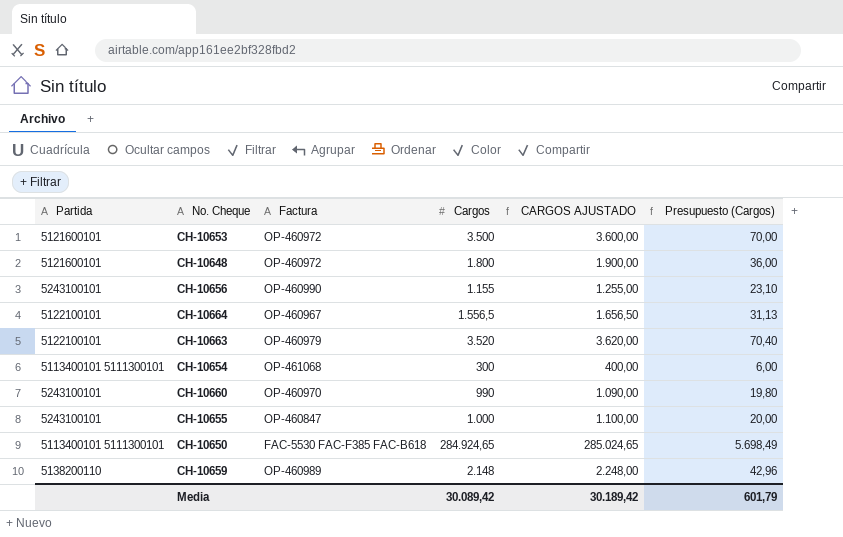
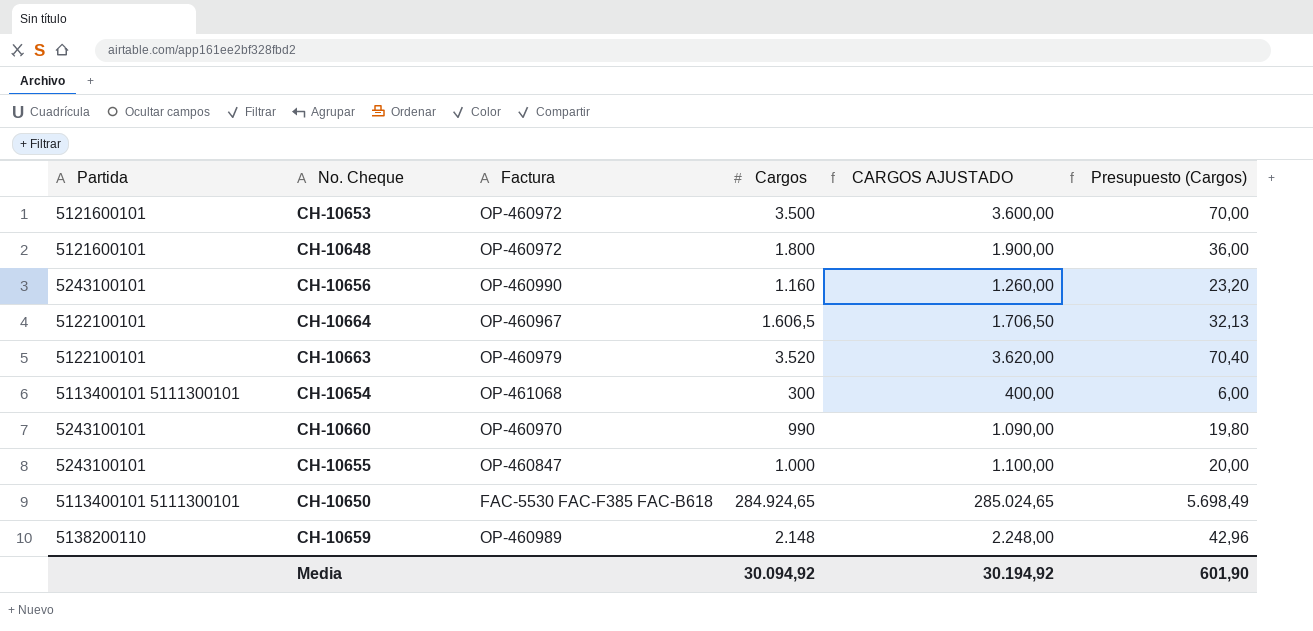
CH-10656 | Cargos: 1.155 -> 1.160
CH-10656 | CARGOS AJUSTADO: 1.255,00 -> 1.260,00
CH-10656 | Presupuesto (Cargos): 23,10 -> 23,20
CH-10664 | Cargos: 1.556,5 -> 1.606,5
CH-10664 | CARGOS AJUSTADO: 1.656,50 -> 1.706,50
CH-10664 | Presupuesto (Cargos): 31,13 -> 32,13
Media | Cargos: 30.089,42 -> 30.094,92
Media | CARGOS AJUSTADO: 30.189,42 -> 30.194,92
Media | Presupuesto (Cargos): 601,79 -> 601,90

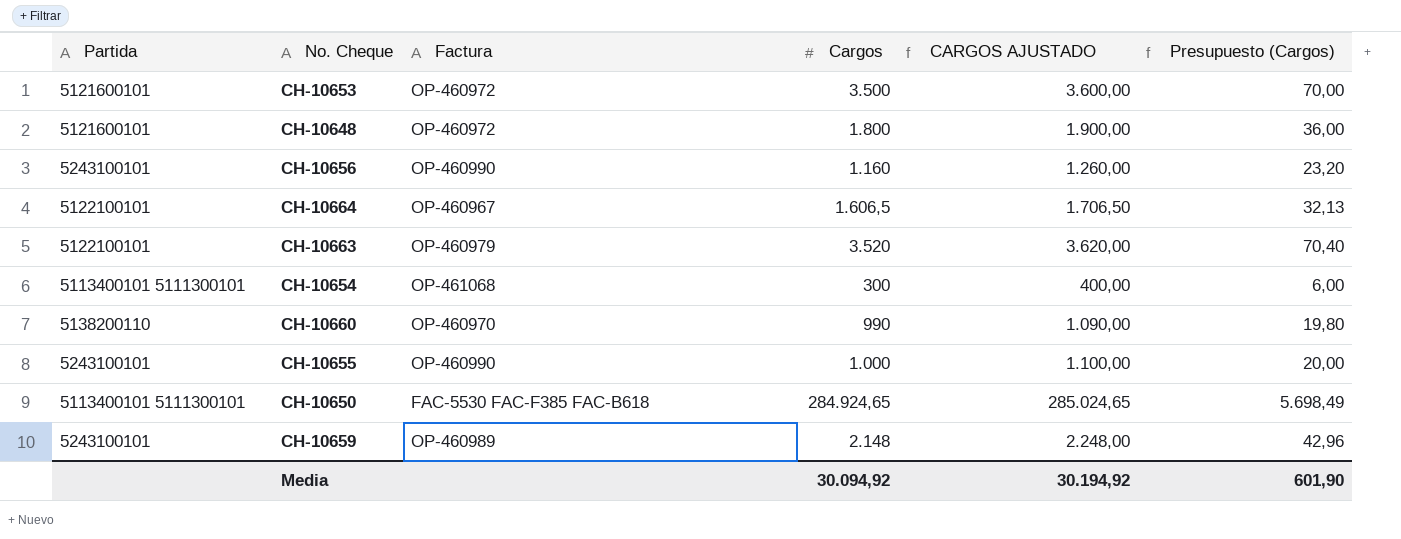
CH-10660 | Partida: 5243100101 -> 5138200110
CH-10655 | Factura: OP-460847 -> OP-460990
CH-10659 | Partida: 5138200110 -> 5243100101

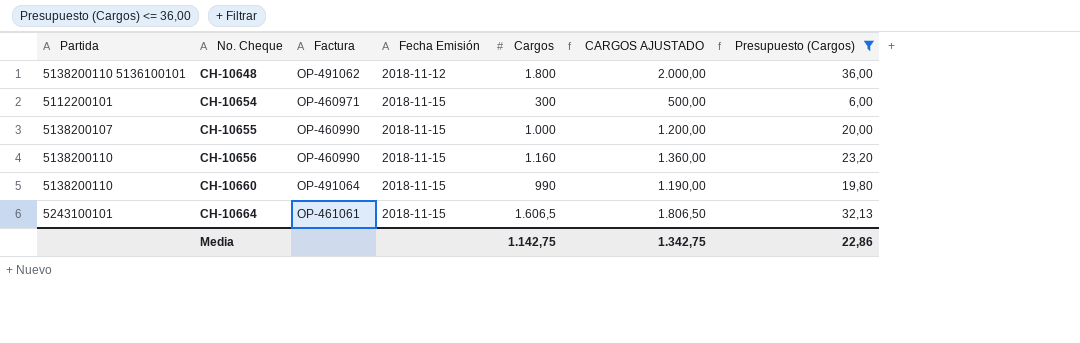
filter: none -> Presupuesto (Cargos) <= 36,00
row order: none -> No. Cheque ascending
column Fecha Emisión | position: none -> 4
column CARGOS AJUSTADO | formula: [Cargos] + 100 -> [Cargos] + 200
CH-10648 | Partida: 5121600101 -> 5138200110 5136100101
CH-10648 | Factura: OP-460972 -> OP-491062
CH-10654 | Partida: 5113400101 5111300101 -> 5112200101
CH-10654 | Factura: OP-461068 -> OP-460971
CH-10655 | Partida: 5243100101 -> 5138200107
CH-10656 | Partida: 5243100101 -> 5138200110
CH-10660 | Factura: OP-460970 -> OP-491064
CH-10664 | Partida: 5122100101 -> 5243100101
CH-10664 | Factura: OP-460967 -> OP-461061
Media | Cargos: 30.094,92 -> 1.142,75
Media | CARGOS AJUSTADO: 30.194,92 -> 1.342,75
Media | Presupuesto (Cargos): 601,90 -> 22,86

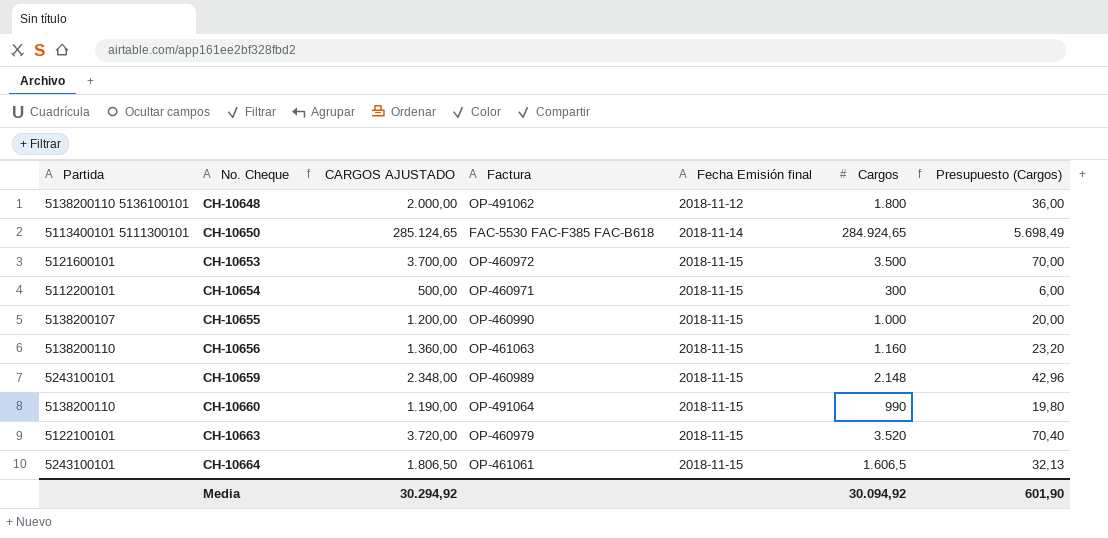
filter: Presupuesto (Cargos) <= 36,00 -> none
column CARGOS AJUSTADO | position: 6 -> 3
column name: Fecha Emisión -> Fecha Emisión final
CH-10656 | Factura: OP-460990 -> OP-461063
Media | CARGOS AJUSTADO: 1.342,75 -> 30.294,92
Media | Cargos: 1.142,75 -> 30.094,92
Media | Presupuesto (Cargos): 22,86 -> 601,90

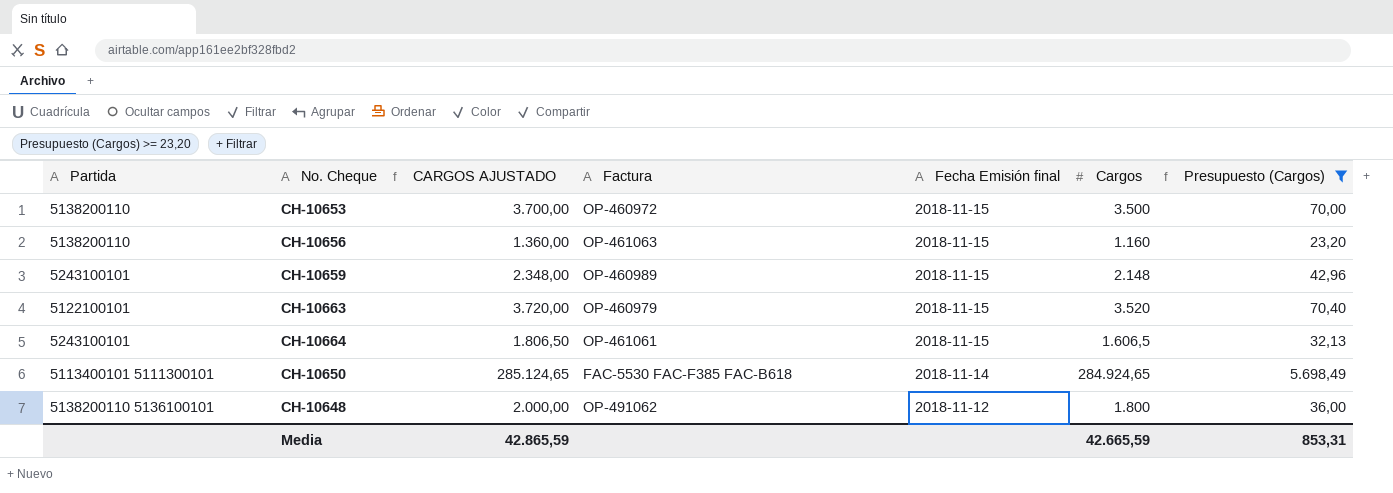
filter: none -> Presupuesto (Cargos) >= 23,20
row order: No. Cheque ascending -> Fecha Emisión final descending
CH-10653 | Partida: 5121600101 -> 5138200110
Media | CARGOS AJUSTADO: 30.294,92 -> 42.865,59
Media | Cargos: 30.094,92 -> 42.665,59
Media | Presupuesto (Cargos): 601,90 -> 853,31

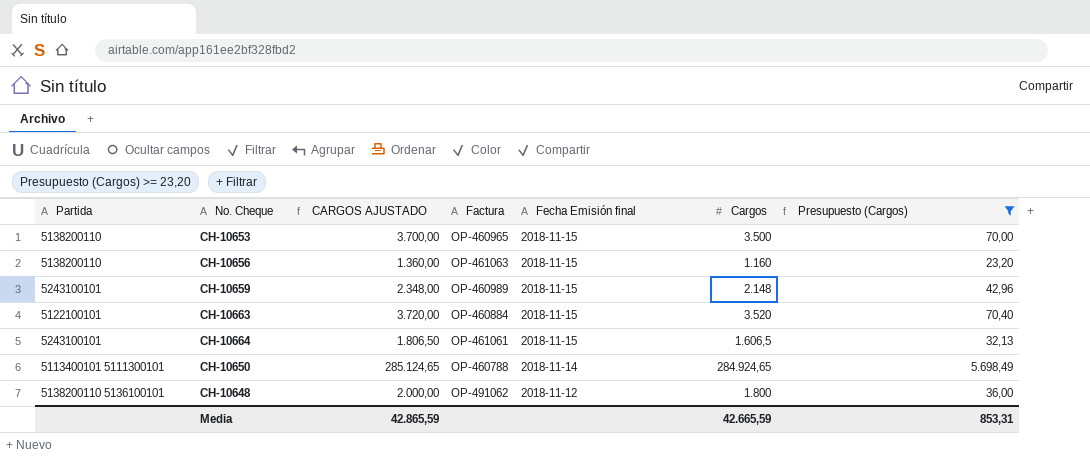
CH-10653 | Factura: OP-460972 -> OP-460965
CH-10663 | Factura: OP-460979 -> OP-460884
CH-10650 | Factura: FAC-5530 FAC-F385 FAC-B618 -> OP-460788

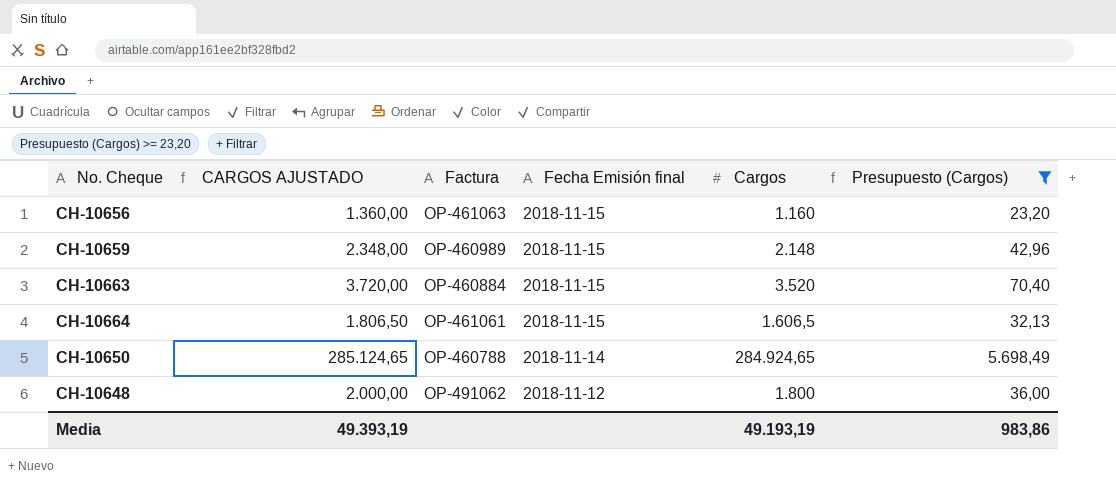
column Partida | position: 1 -> none
row CH-10653: 5138200110 | 3.700,00 | OP-460965 | 2018-11-15 | 3.500 | 70,00 -> none
Media | CARGOS AJUSTADO: 42.865,59 -> 49.393,19
Media | Cargos: 42.665,59 -> 49.193,19
Media | Presupuesto (Cargos): 853,31 -> 983,86

